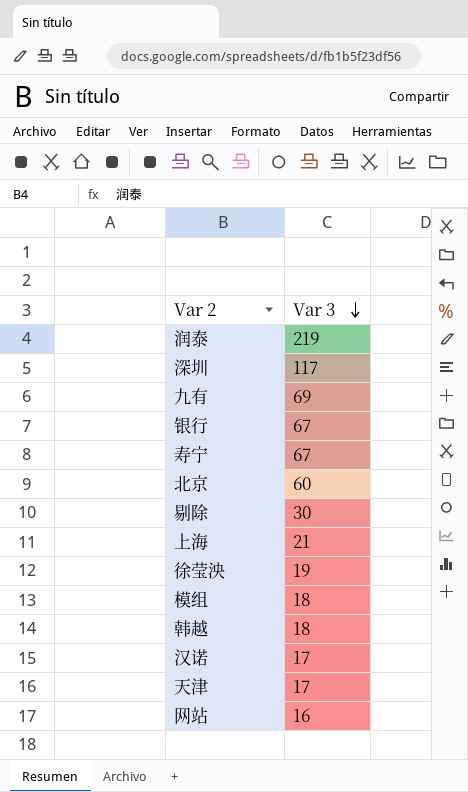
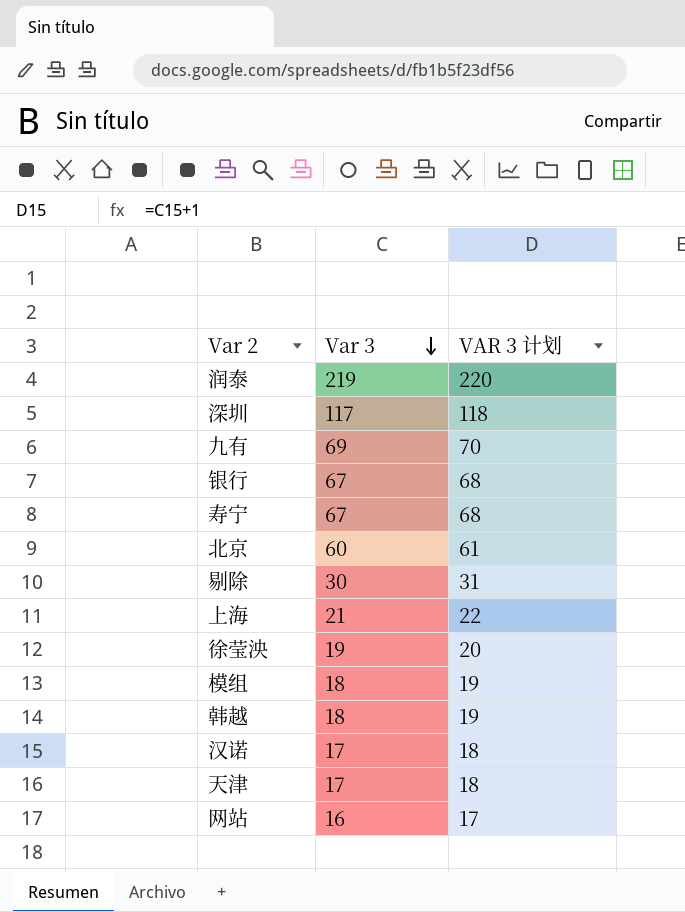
column VAR 3 计划 | formula: none -> [Var 3] + 1

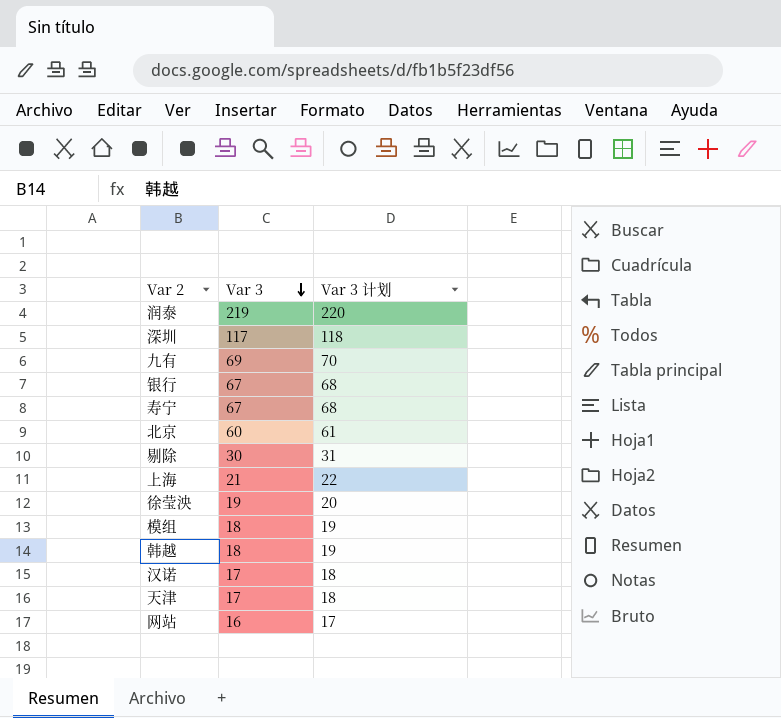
column name: VAR 3 计划 -> Var 3 计划

